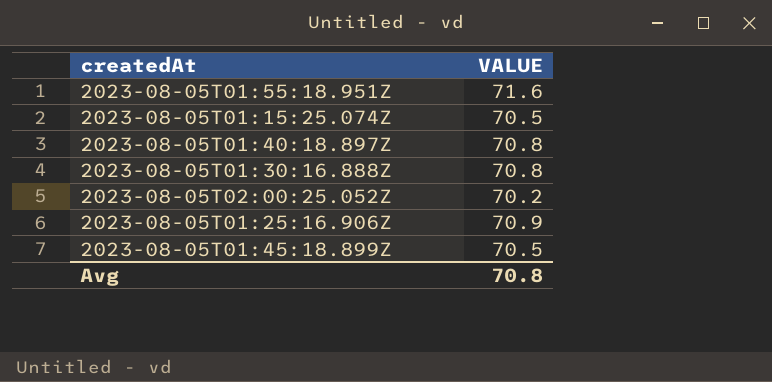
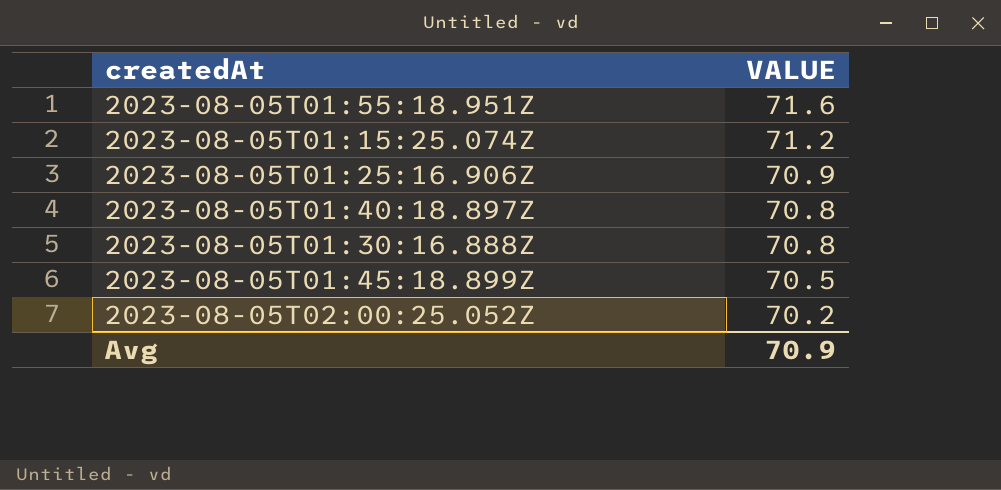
row order: none -> VALUE descending
2023-08-05T01:15:25.074Z | VALUE: 70.5 -> 71.2
Avg | VALUE: 70.8 -> 70.9

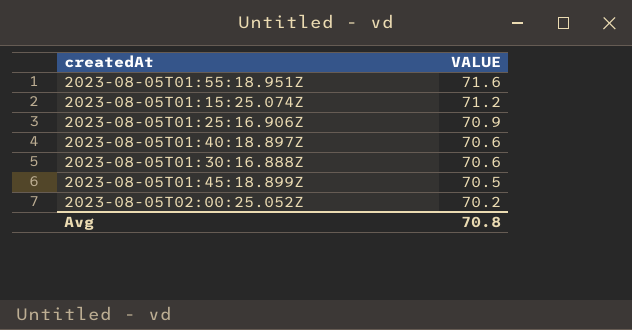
2023-08-05T01:40:18.897Z | VALUE: 70.8 -> 70.6
2023-08-05T01:30:16.888Z | VALUE: 70.8 -> 70.6
Avg | VALUE: 70.9 -> 70.8

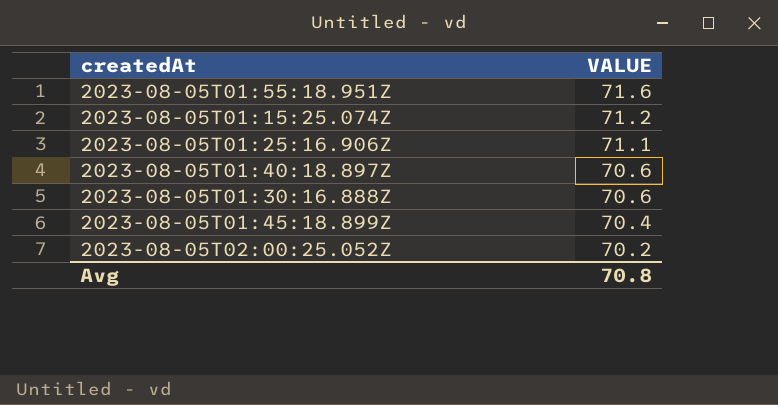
2023-08-05T01:25:16.906Z | VALUE: 70.9 -> 71.1
2023-08-05T01:45:18.899Z | VALUE: 70.5 -> 70.4

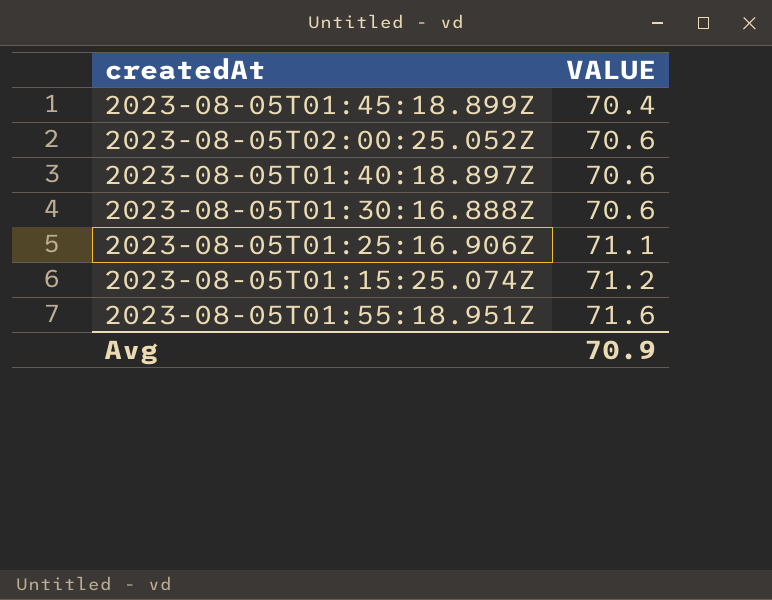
row order: VALUE descending -> VALUE ascending
2023-08-05T02:00:25.052Z | VALUE: 70.2 -> 70.6
Avg | VALUE: 70.8 -> 70.9

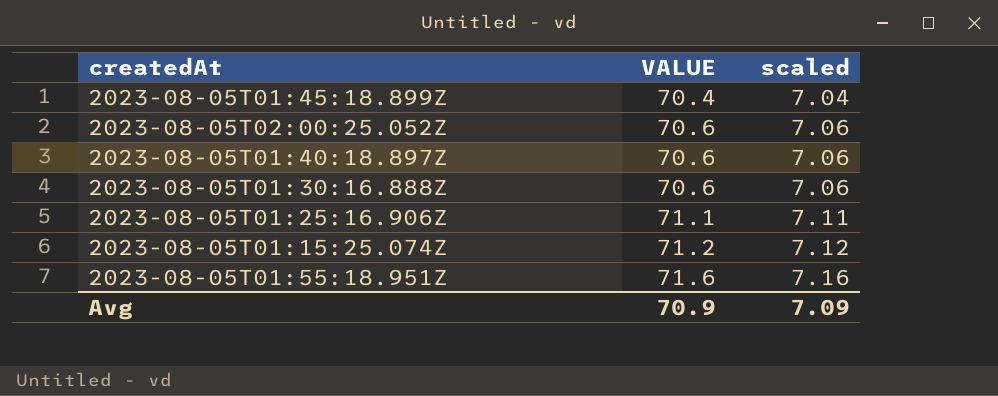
column scaled | formula: none -> [VALUE] * 0.1

